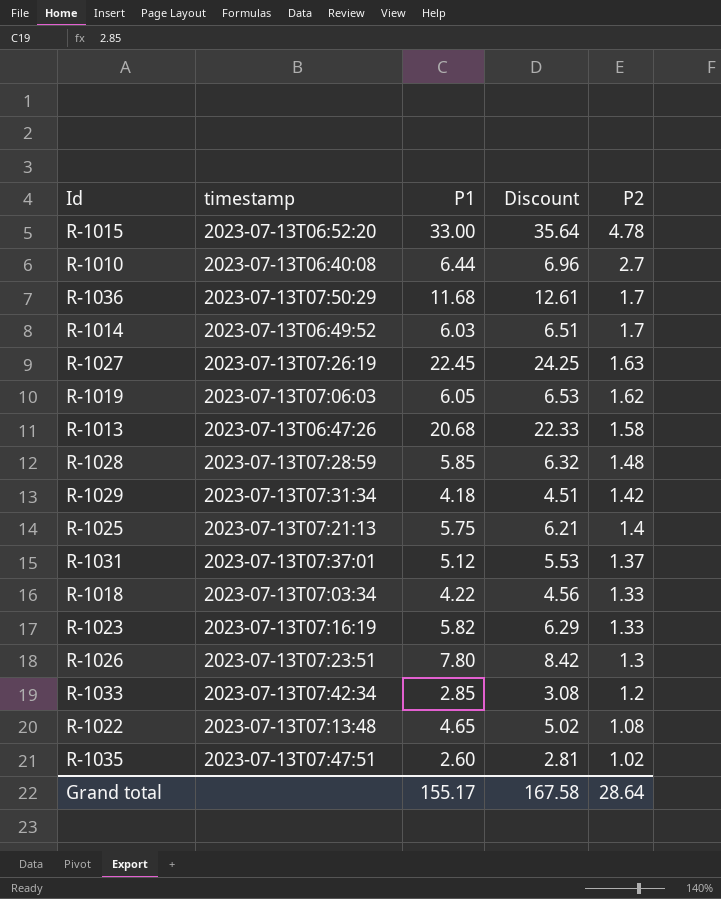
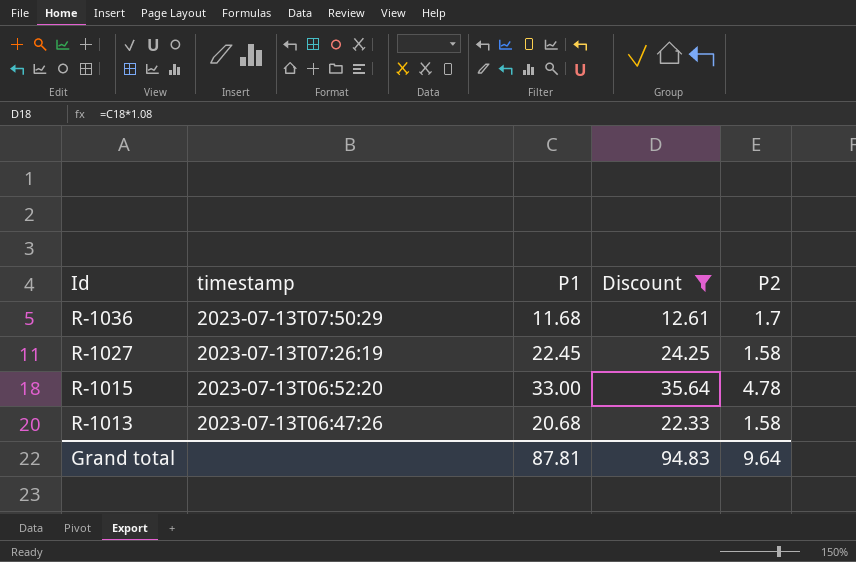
filter: none -> Discount >= 12.61
row order: P2 descending -> Id descending
R-1027 | P2: 1.63 -> 1.58
Grand total | P1: 155.17 -> 87.81
Grand total | Discount: 167.58 -> 94.83
Grand total | P2: 28.64 -> 9.64

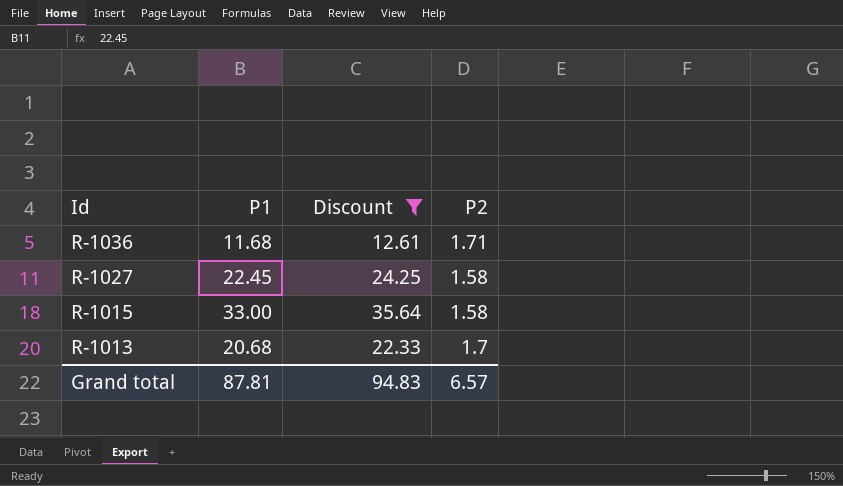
column timestamp | position: 2 -> none
R-1036 | P2: 1.7 -> 1.71
R-1015 | P2: 4.78 -> 1.58
R-1013 | P2: 1.58 -> 1.7
Grand total | P2: 9.64 -> 6.57

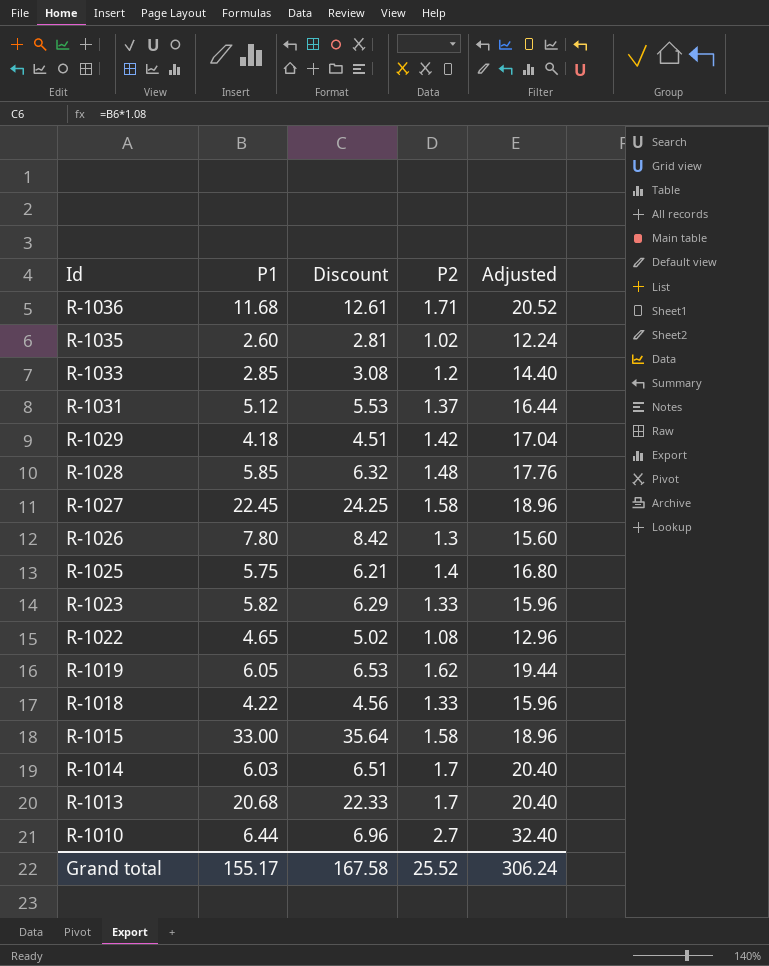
filter: Discount >= 12.61 -> none
column Adjusted | formula: none -> [P2] * 12
Grand total | P1: 87.81 -> 155.17
Grand total | Discount: 94.83 -> 167.58
Grand total | P2: 6.57 -> 25.52

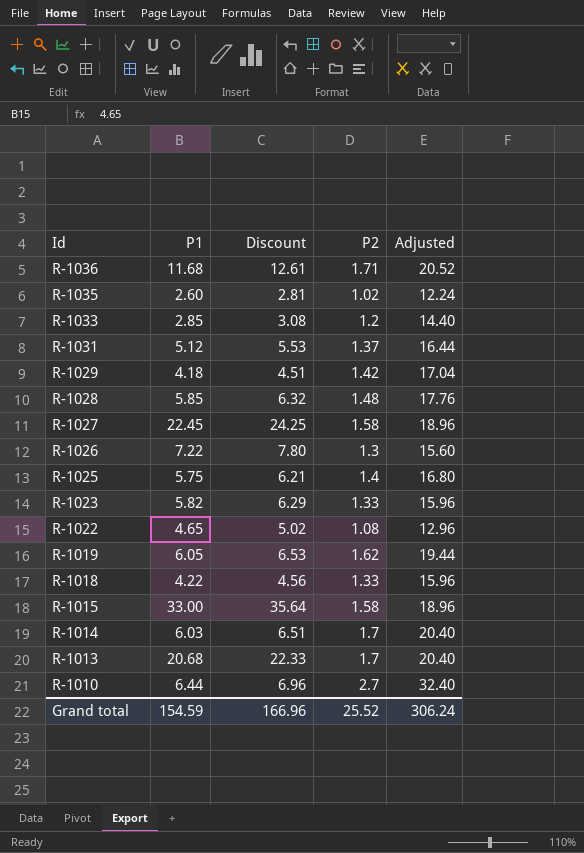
R-1026 | P1: 7.80 -> 7.22
R-1026 | Discount: 8.42 -> 7.80
Grand total | P1: 155.17 -> 154.59
Grand total | Discount: 167.58 -> 166.96

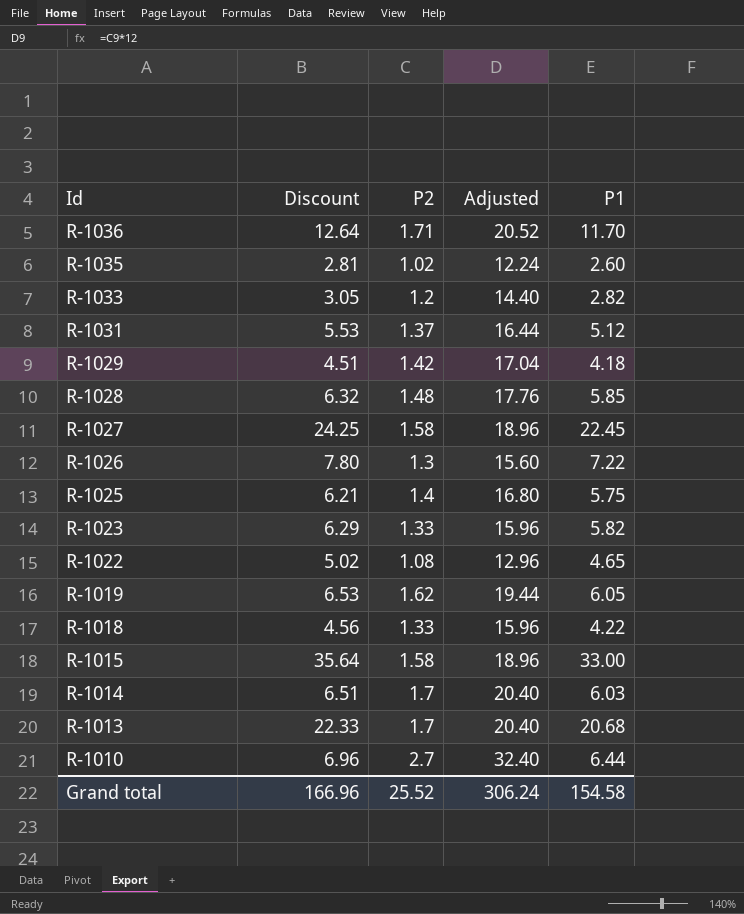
column P1 | position: 2 -> 5
R-1036 | Discount: 12.61 -> 12.64
R-1036 | P1: 11.68 -> 11.70
R-1033 | Discount: 3.08 -> 3.05
R-1033 | P1: 2.85 -> 2.82
Grand total | P1: 154.59 -> 154.58

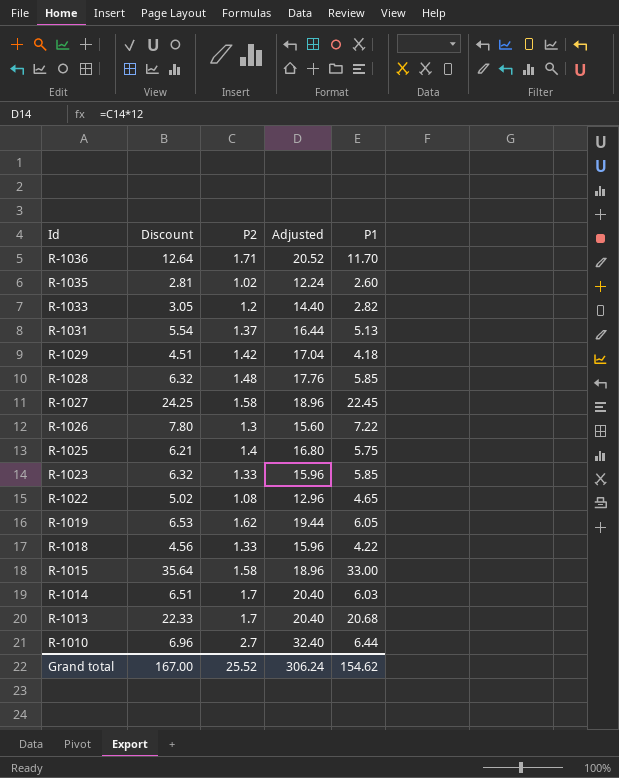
R-1031 | Discount: 5.53 -> 5.54
R-1031 | P1: 5.12 -> 5.13
R-1023 | Discount: 6.29 -> 6.32
R-1023 | P1: 5.82 -> 5.85
Grand total | Discount: 166.96 -> 167.00
Grand total | P1: 154.58 -> 154.62

